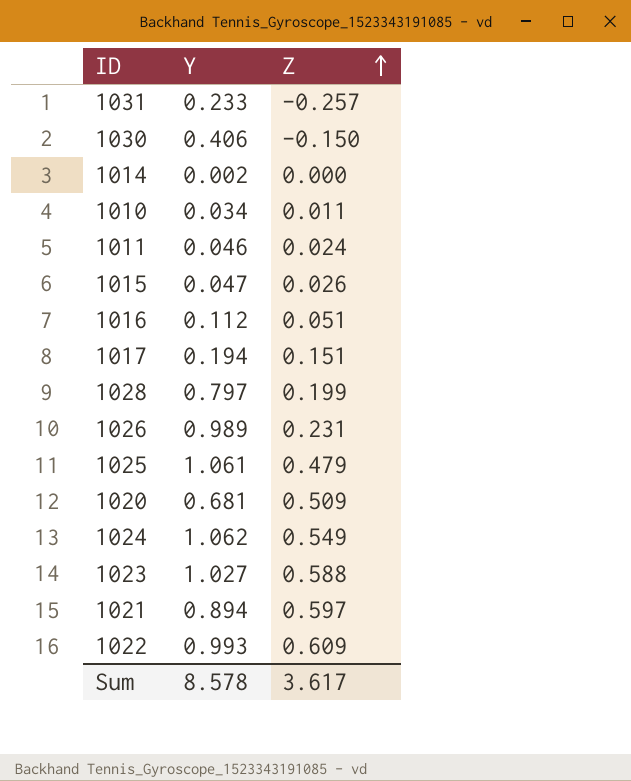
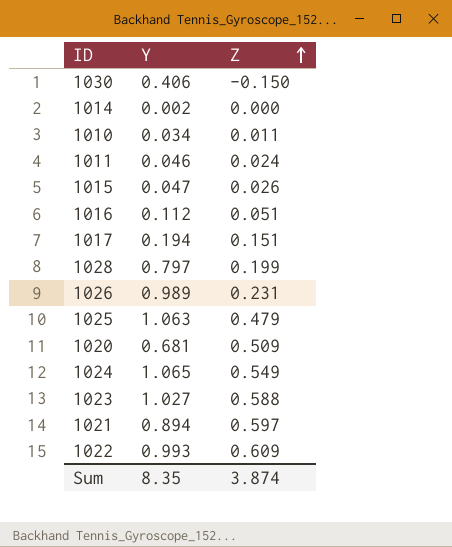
row 1031: 0.233 | -0.257 -> none
1025 | Y: 1.061 -> 1.063
1024 | Y: 1.062 -> 1.065
Sum | Y: 8.578 -> 8.35
Sum | Z: 3.617 -> 3.874

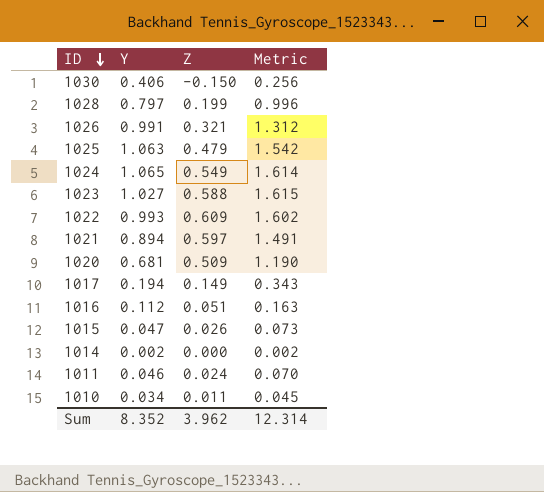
row order: Z ascending -> ID descending
column Metric | formula: none -> [Y] + [Z]
1026 | Y: 0.989 -> 0.991
1026 | Z: 0.231 -> 0.321
1017 | Z: 0.151 -> 0.149
Sum | Y: 8.35 -> 8.352
Sum | Z: 3.874 -> 3.962

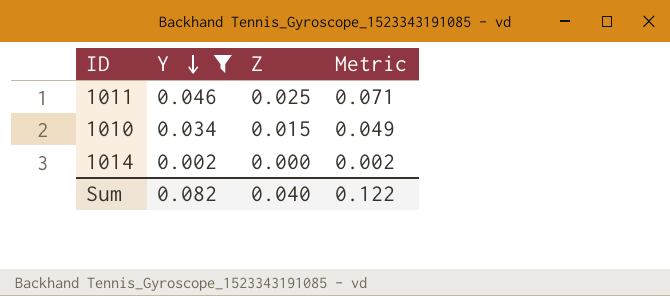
filter: none -> Y <= 0.046
row order: ID descending -> Y descending
1011 | Z: 0.024 -> 0.025
1011 | Metric: 0.070 -> 0.071
1010 | Z: 0.011 -> 0.015
1010 | Metric: 0.045 -> 0.049
Sum | Y: 8.352 -> 0.082
Sum | Z: 3.962 -> 0.040
Sum | Metric: 12.314 -> 0.122

